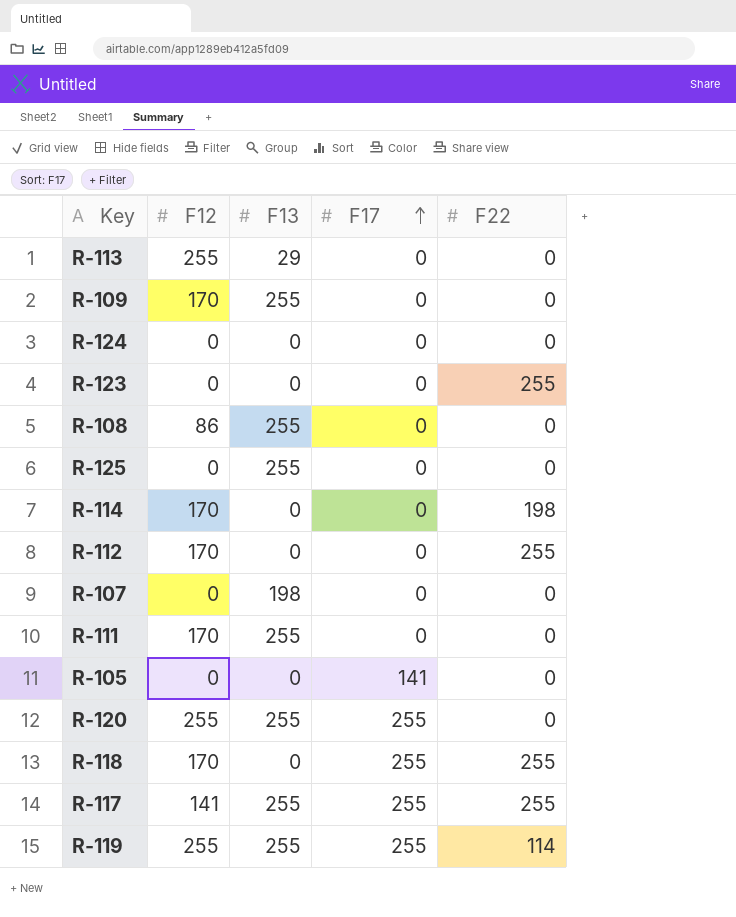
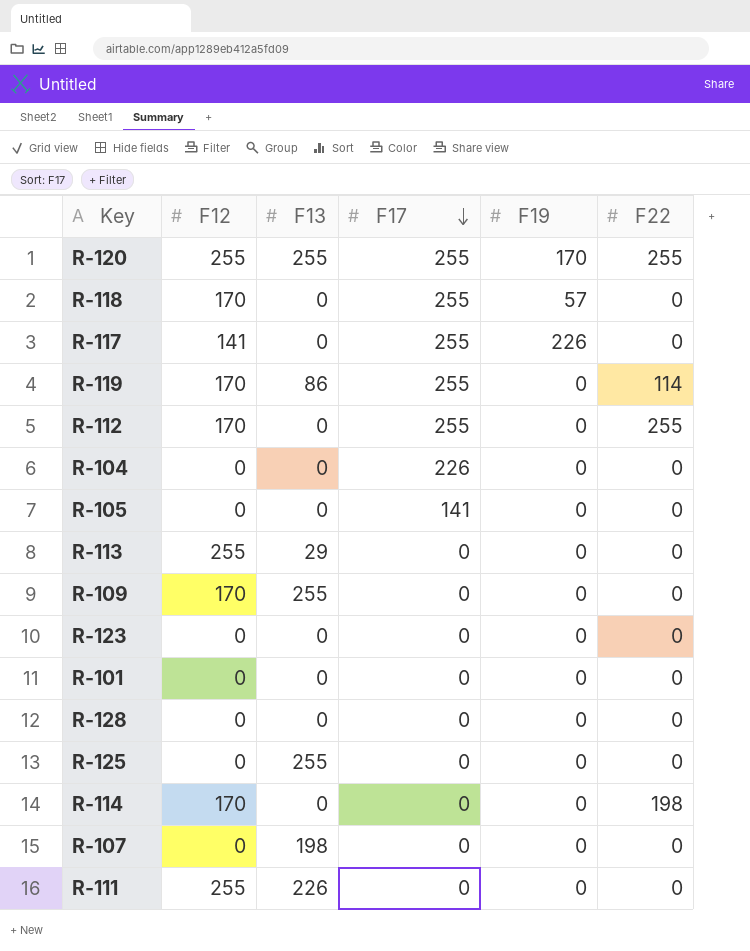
row order: F17 ascending -> F17 descending
column F19 | position: none -> 5
row R-124: 0 | 0 | 0 | 0 -> none
row R-108: 86 | 255 | 0 | 0 -> none
R-120 | F22: 0 -> 255
R-118 | F22: 255 -> 0
R-117 | F13: 255 -> 0
R-117 | F22: 255 -> 0
R-119 | F12: 255 -> 170
R-119 | F13: 255 -> 86
R-112 | F17: 0 -> 255
row R-104: none -> 0 | 0 | 226 | 0 | 0
R-123 | F22: 255 -> 0
row R-101: none -> 0 | 0 | 0 | 0 | 0
row R-128: none -> 0 | 0 | 0 | 0 | 0
R-111 | F12: 170 -> 255
R-111 | F13: 255 -> 226

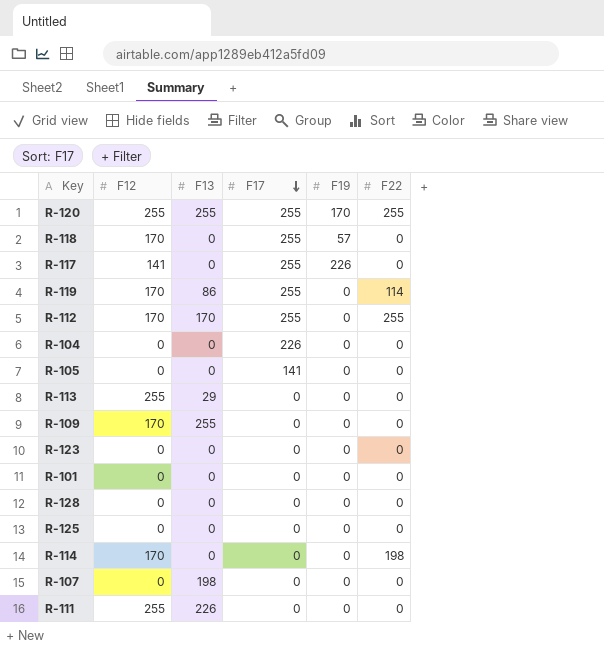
R-112 | F13: 0 -> 170
R-125 | F13: 255 -> 0

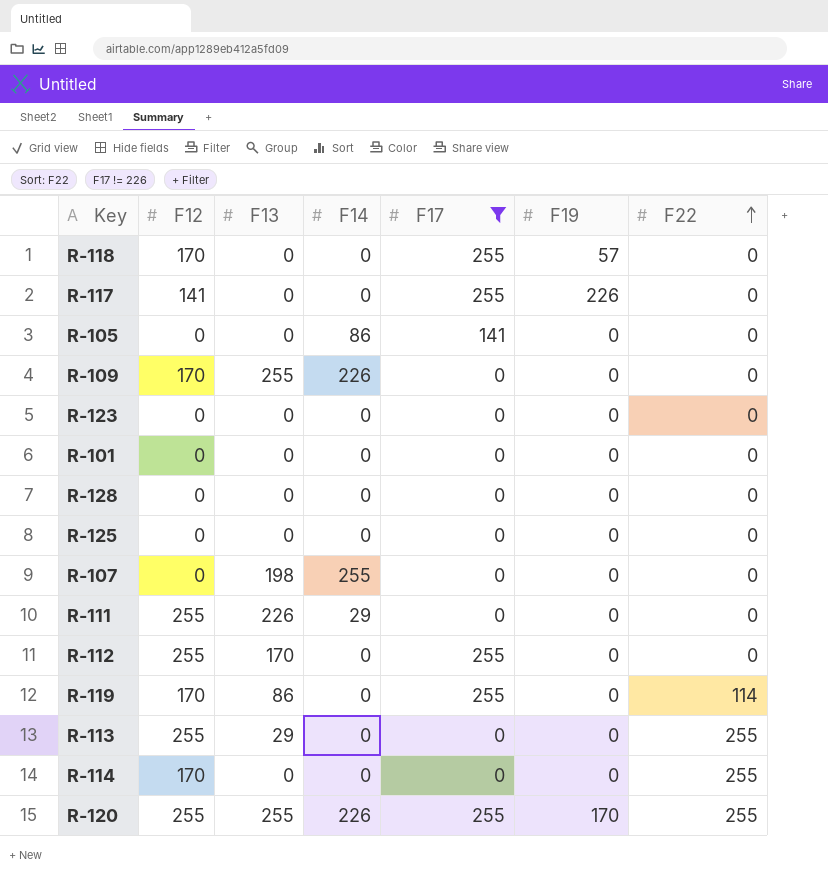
filter: none -> F17 != 226
row order: F17 descending -> F22 ascending
column F14 | position: none -> 4
R-112 | F12: 170 -> 255
R-112 | F22: 255 -> 0
R-113 | F22: 0 -> 255
R-114 | F22: 198 -> 255

